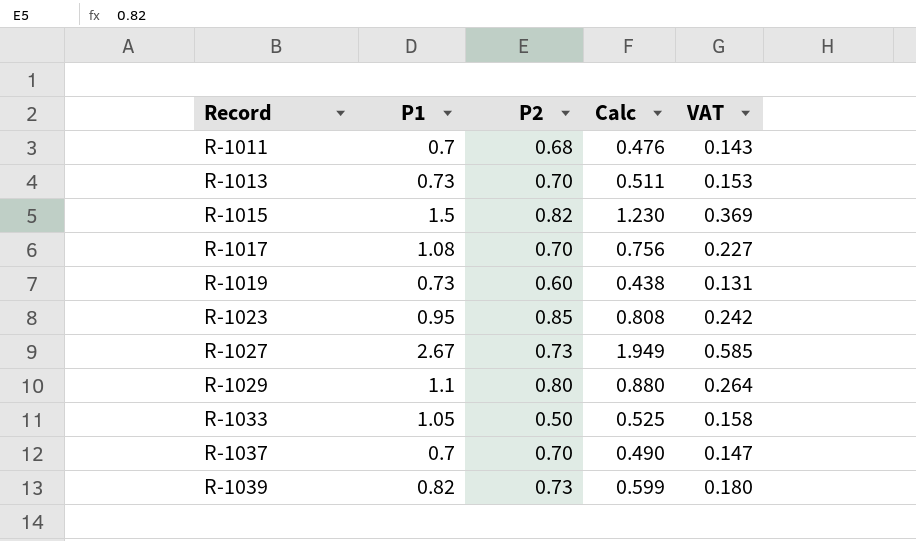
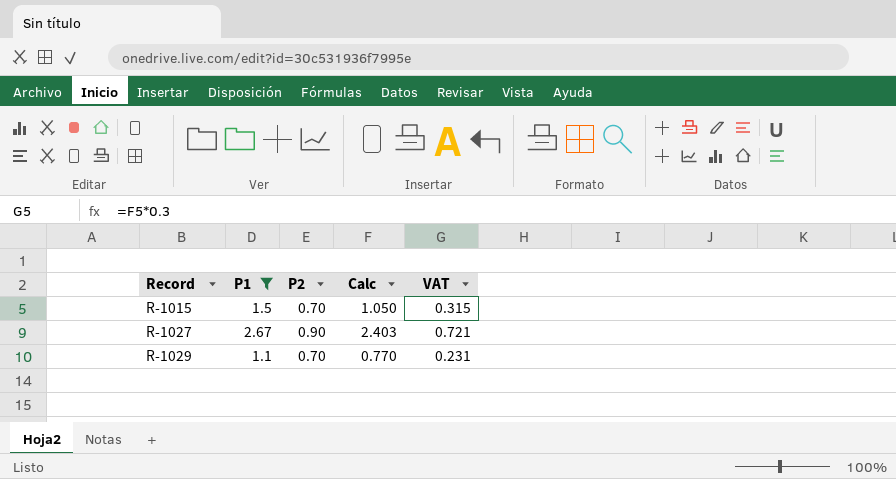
filter: none -> P1 >= 1.1
R-1015 | P2: 0.82 -> 0.70
R-1015 | Calc: 1.230 -> 1.050
R-1015 | VAT: 0.369 -> 0.315
R-1027 | P2: 0.73 -> 0.90
R-1027 | Calc: 1.949 -> 2.403
R-1027 | VAT: 0.585 -> 0.721
R-1029 | P2: 0.80 -> 0.70
R-1029 | Calc: 0.880 -> 0.770
R-1029 | VAT: 0.264 -> 0.231

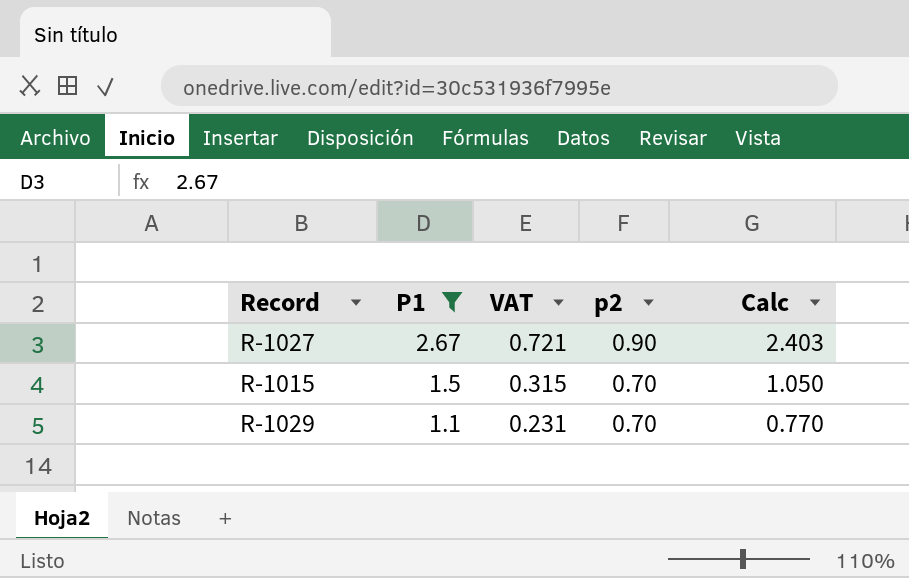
row order: Record ascending -> P1 descending
column VAT | position: 5 -> 3
column name: P2 -> p2

